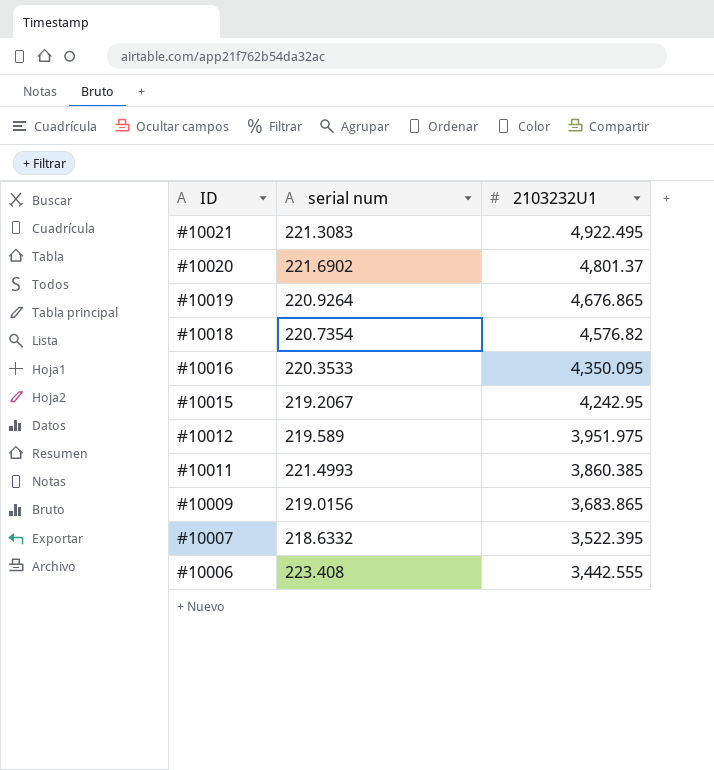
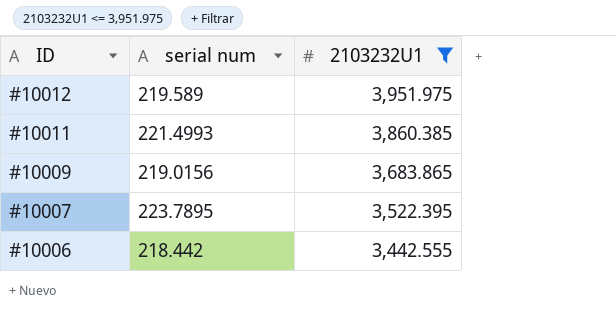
filter: none -> 2103232U1 <= 3,951.975
#10007 | serial num: 218.6332 -> 223.7895
#10006 | serial num: 223.408 -> 218.442

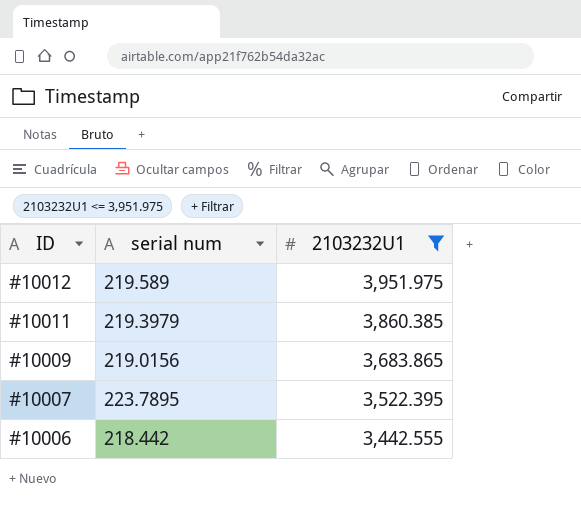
#10011 | serial num: 221.4993 -> 219.3979

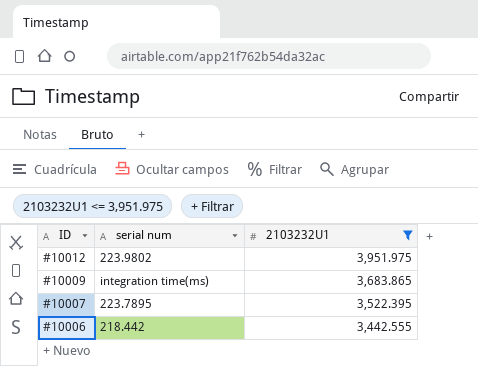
row #10011: 219.3979 | 3,860.385 -> none
#10012 | serial num: 219.589 -> 223.9802
#10009 | serial num: 219.0156 -> integration time(ms)

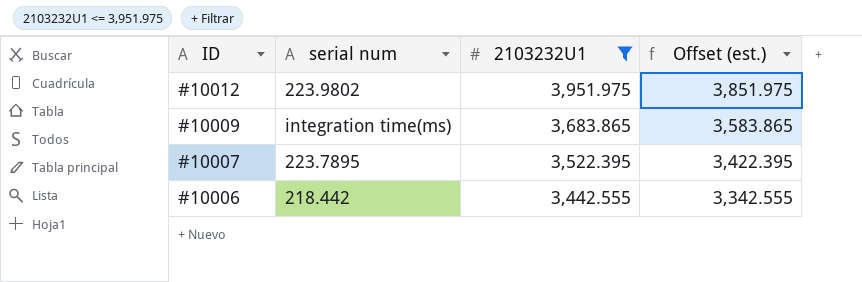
column Offset (est.) | formula: none -> [2103232U1] - 100

